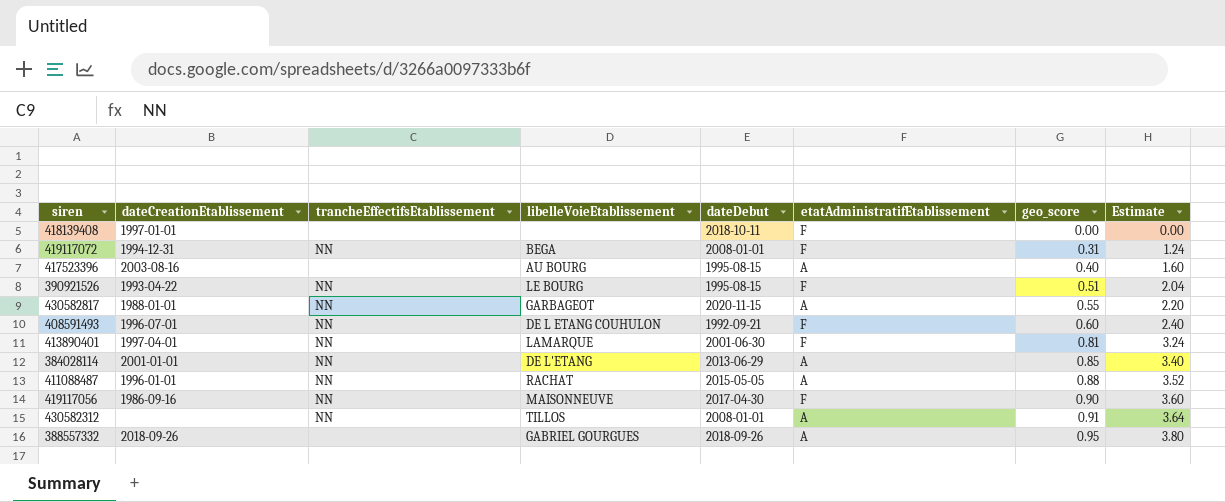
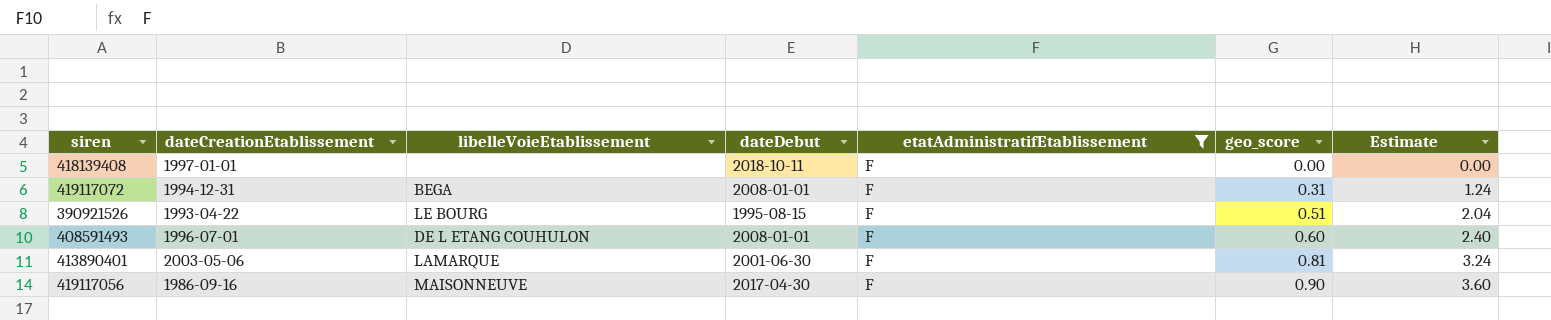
filter: none -> etatAdministratifEtablissement = F
column trancheEffectifsEtablissement | position: 3 -> none
408591493 | dateDebut: 1992-09-21 -> 2008-01-01
413890401 | dateCreationEtablissement: 1997-04-01 -> 2003-05-06

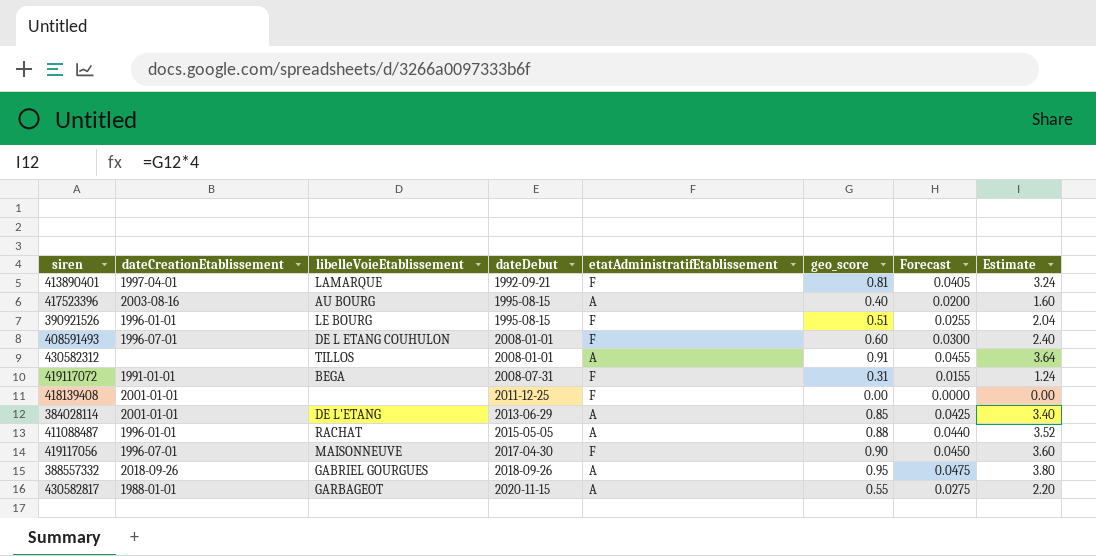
filter: etatAdministratifEtablissement = F -> none
row order: geo_score ascending -> dateDebut ascending
column Forecast | formula: none -> [geo_score] * 0.05
413890401 | dateCreationEtablissement: 2003-05-06 -> 1997-04-01
413890401 | dateDebut: 2001-06-30 -> 1992-09-21
390921526 | dateCreationEtablissement: 1993-04-22 -> 1996-01-01
419117072 | dateCreationEtablissement: 1994-12-31 -> 1991-01-01
419117072 | dateDebut: 2008-01-01 -> 2008-07-31
418139408 | dateCreationEtablissement: 1997-01-01 -> 2001-01-01
418139408 | dateDebut: 2018-10-11 -> 2011-12-25
419117056 | dateCreationEtablissement: 1986-09-16 -> 1996-07-01

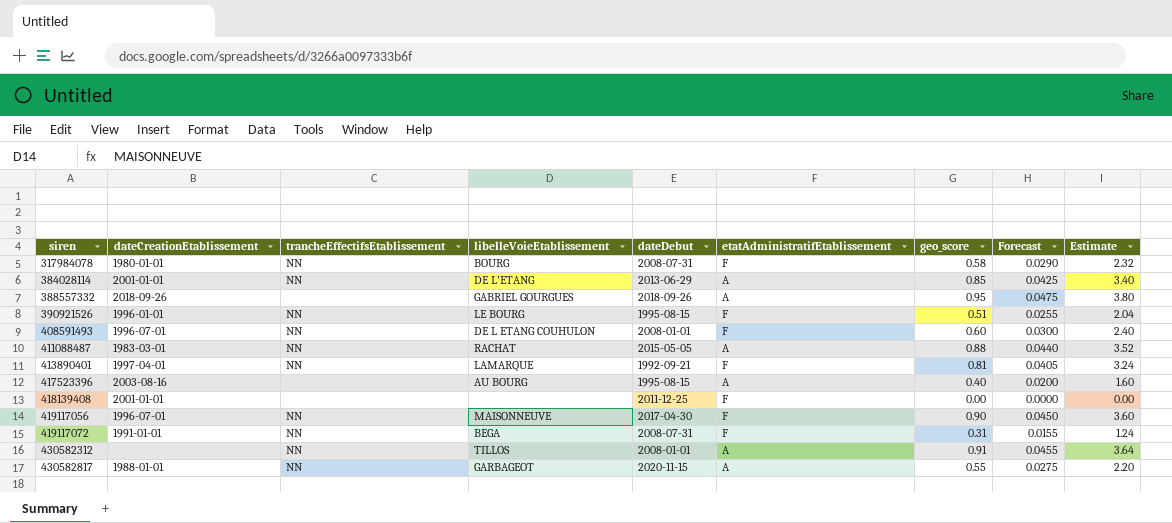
row order: dateDebut ascending -> siren ascending
column trancheEffectifsEtablissement | position: none -> 3
row 317984078: none -> 1980-01-01 | NN | BOURG | 2008-07-31 | F | 0.58 | 0.0290 | 2.32
411088487 | dateCreationEtablissement: 1996-01-01 -> 1983-03-01

